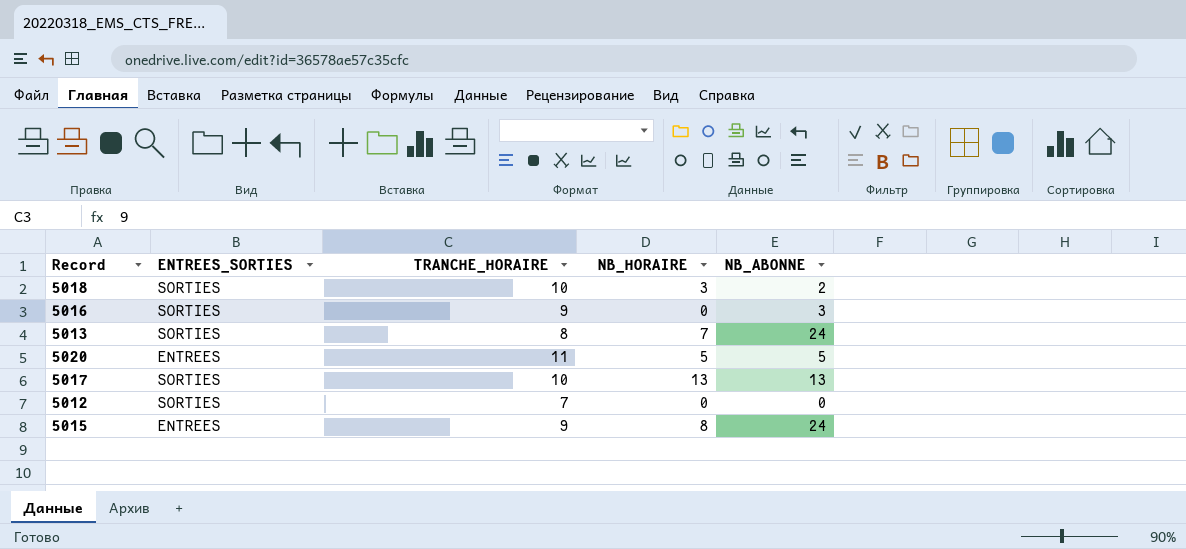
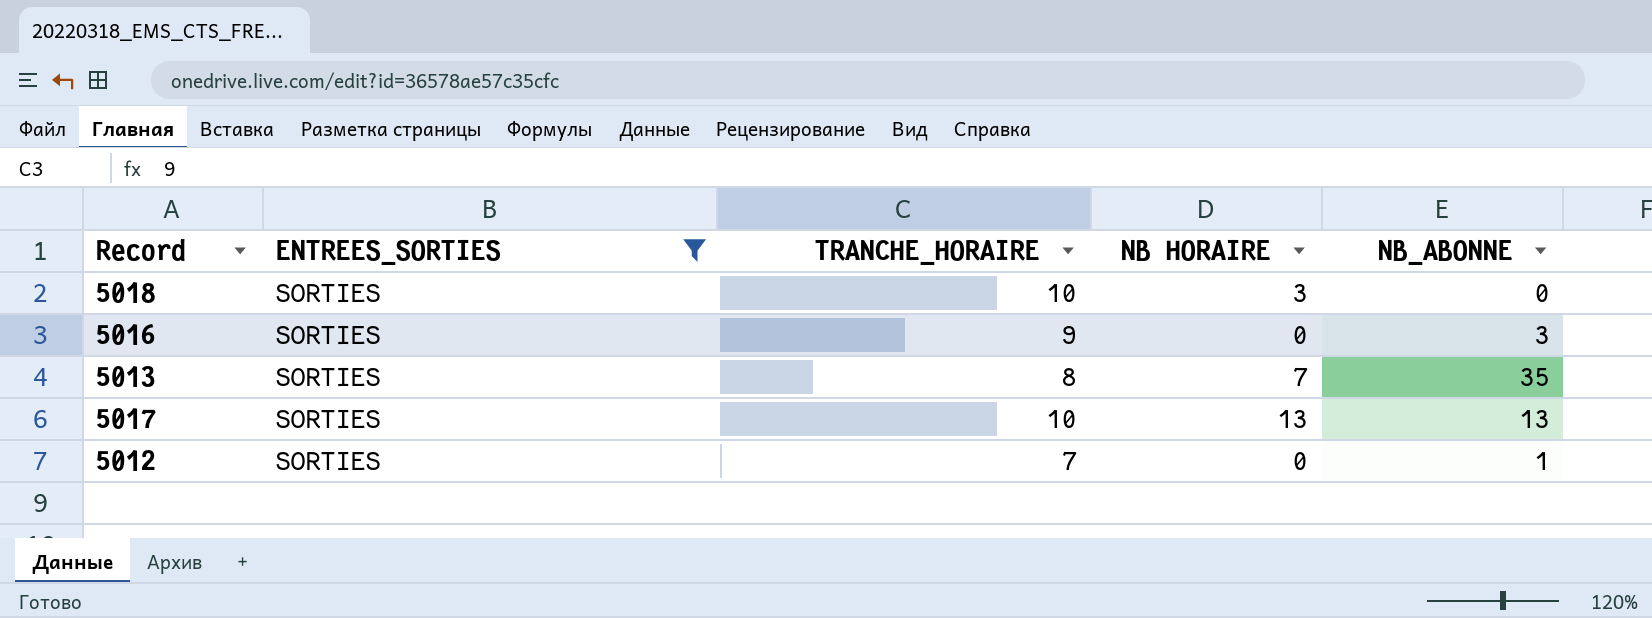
filter: none -> ENTREES_SORTIES = SORTIES
column name: NB_HORAIRE -> NB HORAIRE
5018 | NB_ABONNE: 2 -> 0
5013 | NB_ABONNE: 24 -> 35
5012 | NB_ABONNE: 0 -> 1

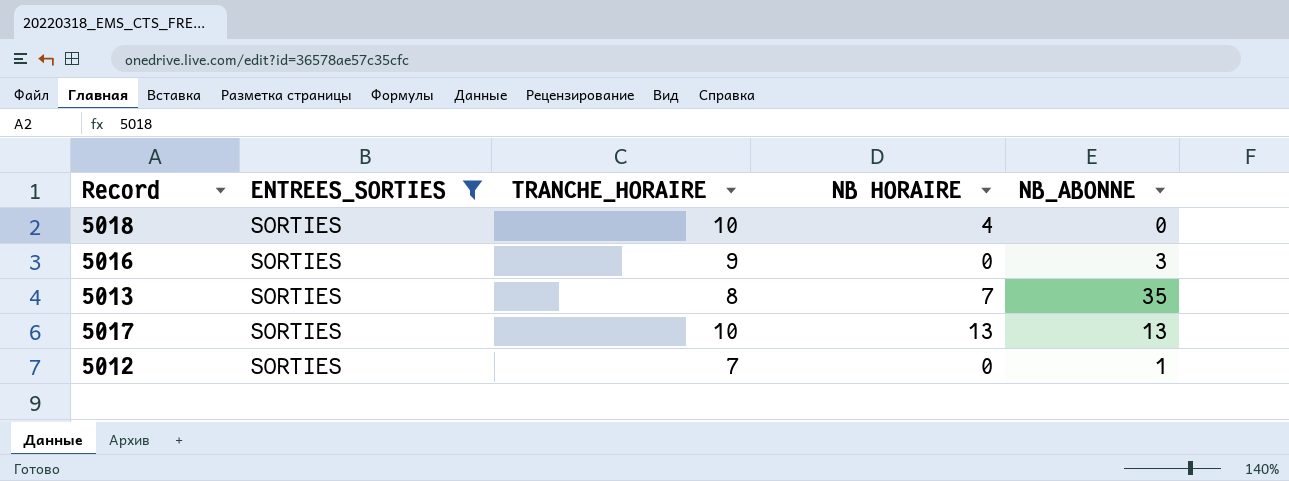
5018 | NB HORAIRE: 3 -> 4

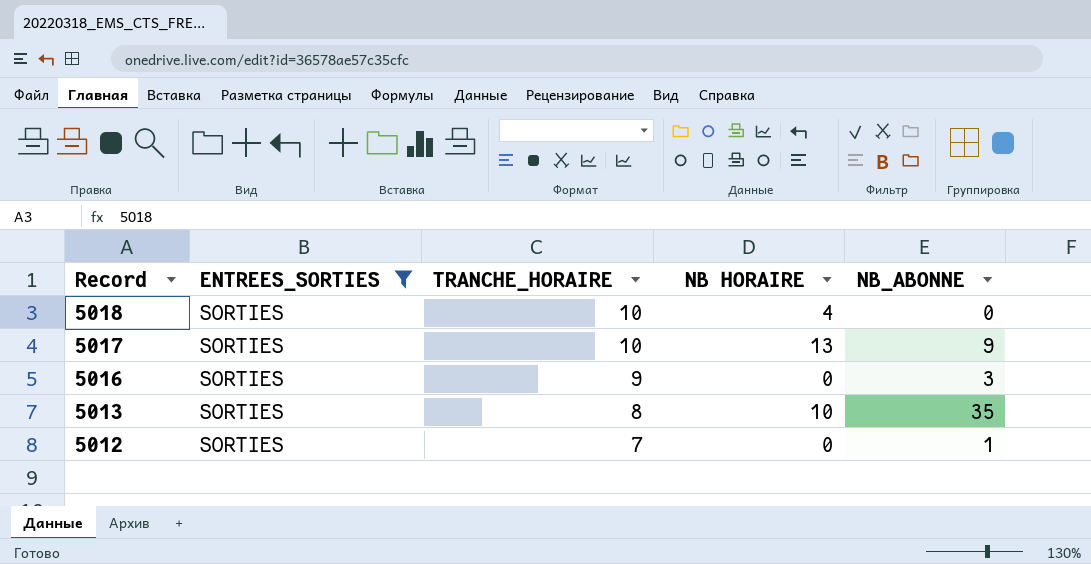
row order: none -> Record descending
5017 | NB_ABONNE: 13 -> 9
5013 | NB HORAIRE: 7 -> 10

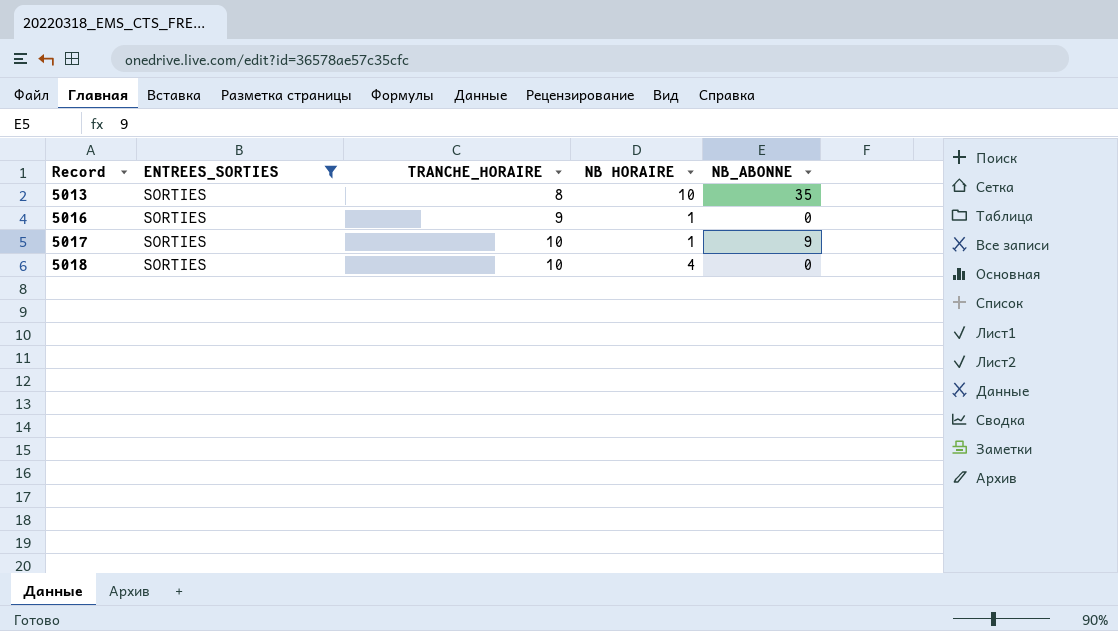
row order: Record descending -> Record ascending
row 5012: SORTIES | 7 | 0 | 1 -> none
5016 | NB HORAIRE: 0 -> 1
5016 | NB_ABONNE: 3 -> 0
5017 | NB HORAIRE: 13 -> 1

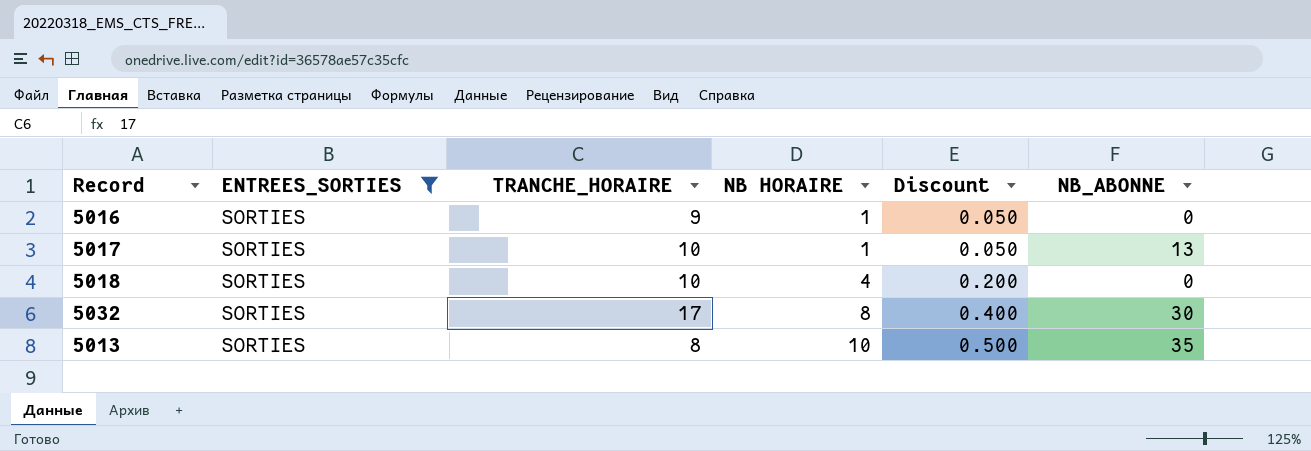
row order: Record ascending -> NB HORAIRE ascending
column Discount | formula: none -> [NB HORAIRE] * 0.05
5017 | NB_ABONNE: 9 -> 13
row 5032: none -> SORTIES | 17 | 8 | 0.400 | 30

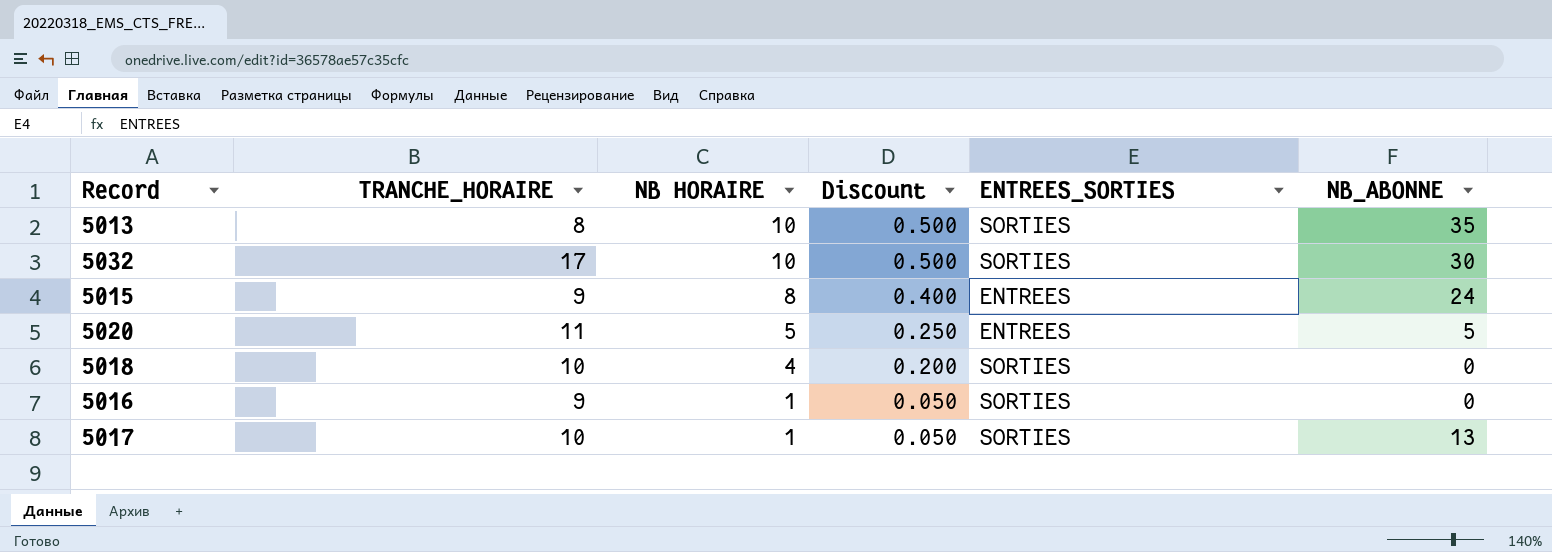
filter: ENTREES_SORTIES = SORTIES -> none
row order: NB HORAIRE ascending -> NB HORAIRE descending
column ENTREES_SORTIES | position: 2 -> 5
5032 | NB HORAIRE: 8 -> 10
5032 | Discount: 0.400 -> 0.500

